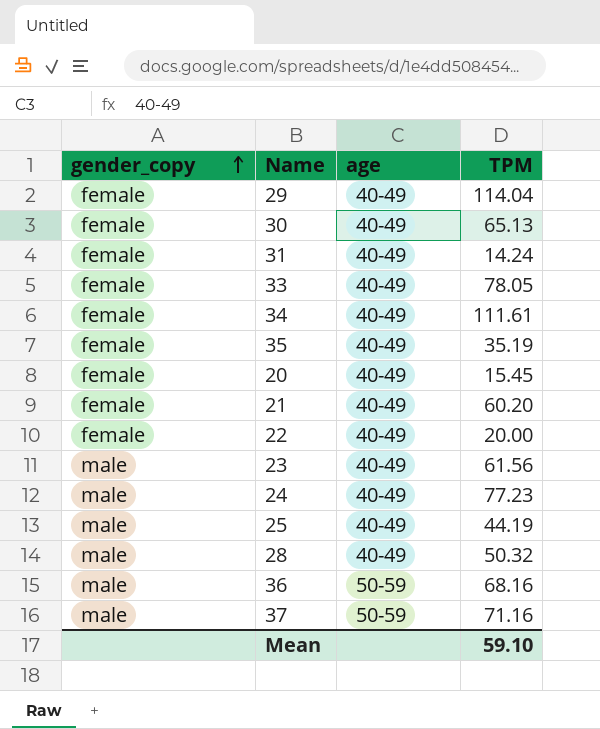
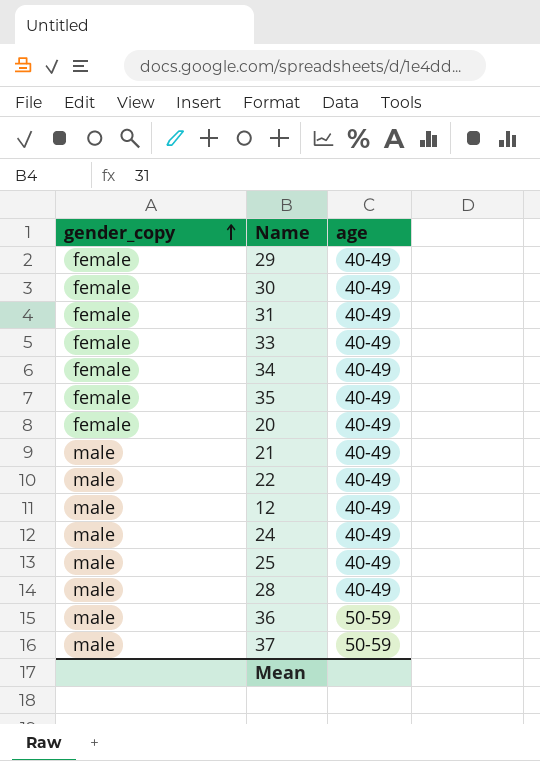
column TPM | position: 4 -> none
row 23: male | 40-49 | 61.56 -> none
21 | gender_copy: female -> male
22 | gender_copy: female -> male
row 12: none -> male | 40-49

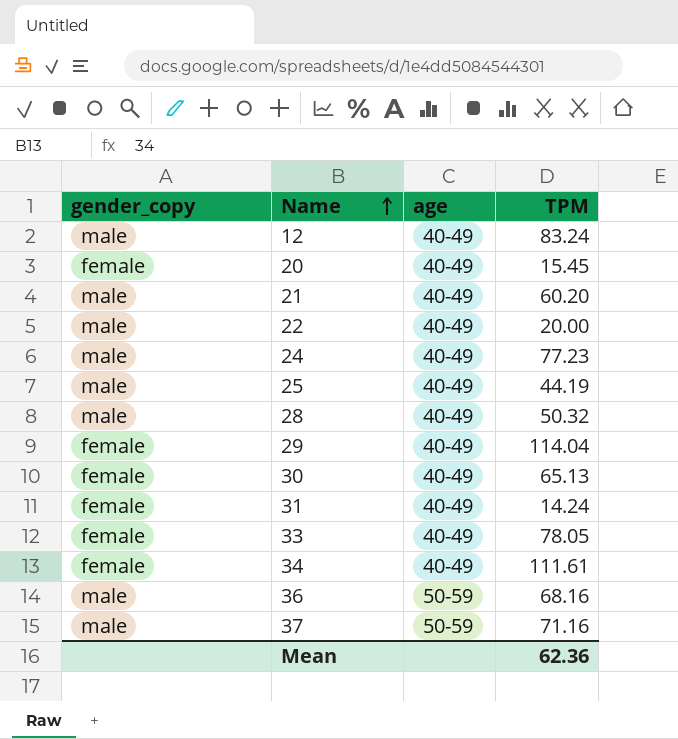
row order: gender_copy ascending -> Name ascending
column TPM | position: none -> 4
row 35: female | 40-49 -> none

